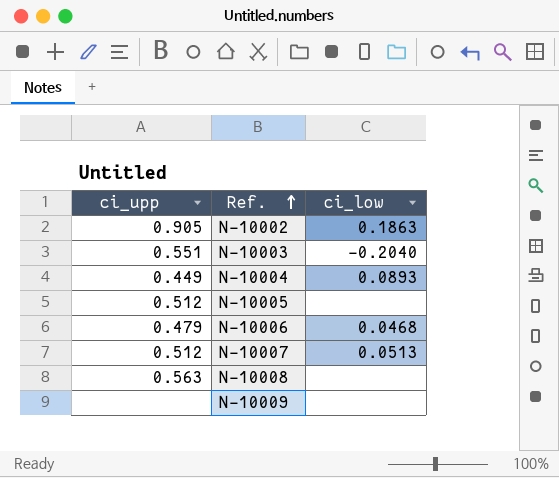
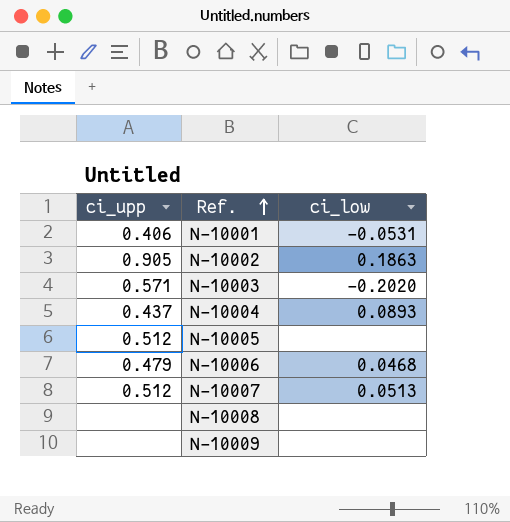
row N-10001: none -> 0.406 | -0.0531
N-10003 | ci_upp: 0.551 -> 0.571
N-10003 | ci_low: -0.2040 -> -0.2020
N-10004 | ci_upp: 0.449 -> 0.437
N-10008 | ci_upp: 0.563 -> none

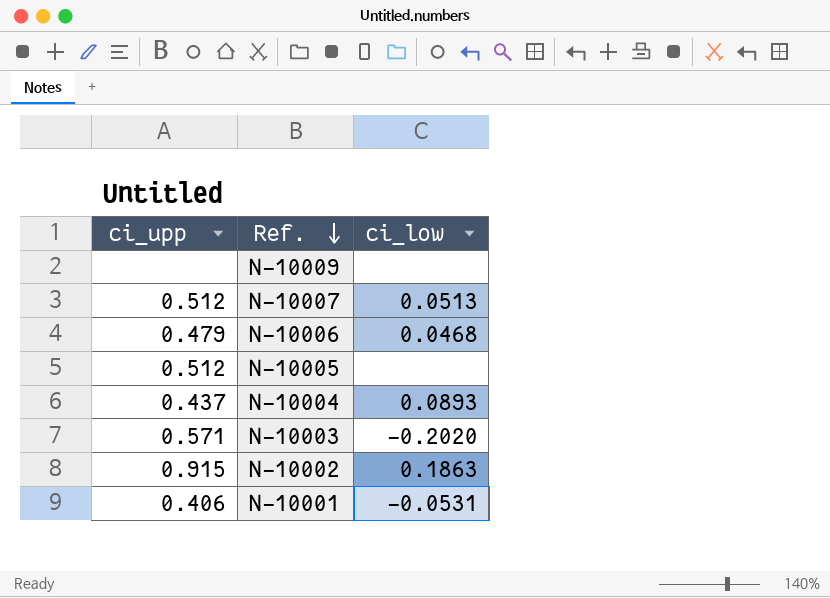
row order: Ref. ascending -> Ref. descending
row N-10008: none | none -> none
N-10002 | ci_upp: 0.905 -> 0.915

